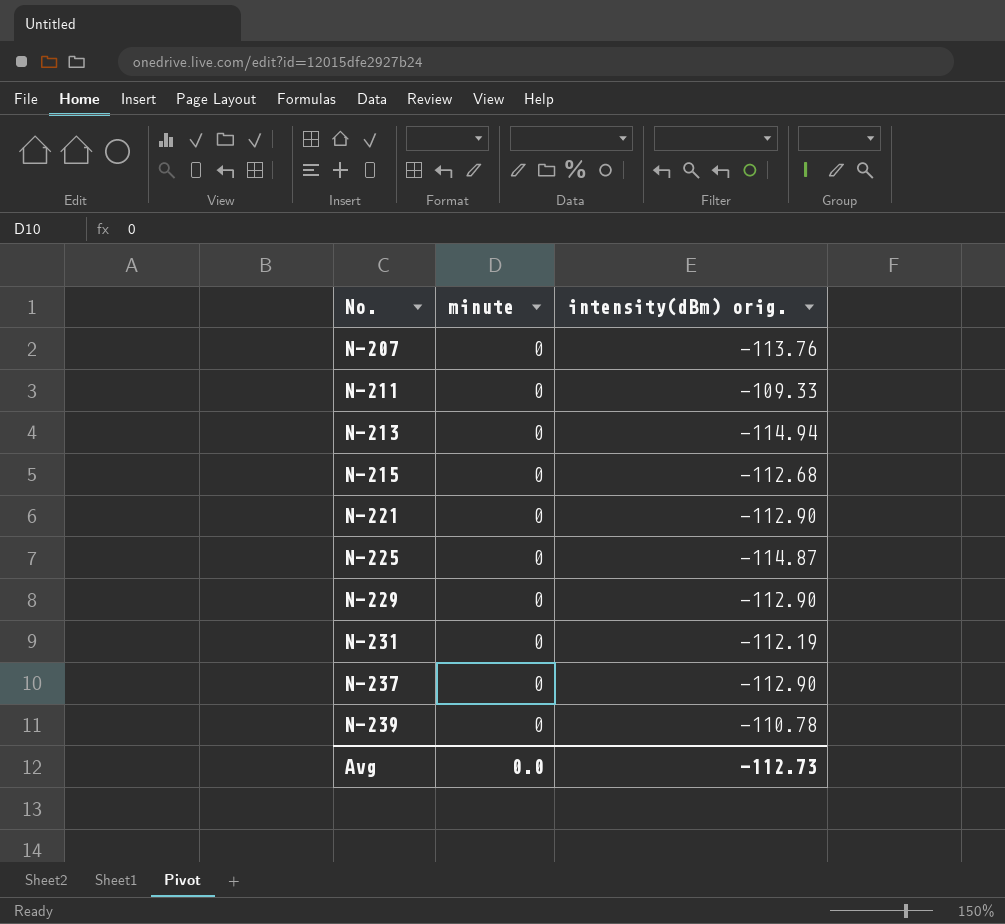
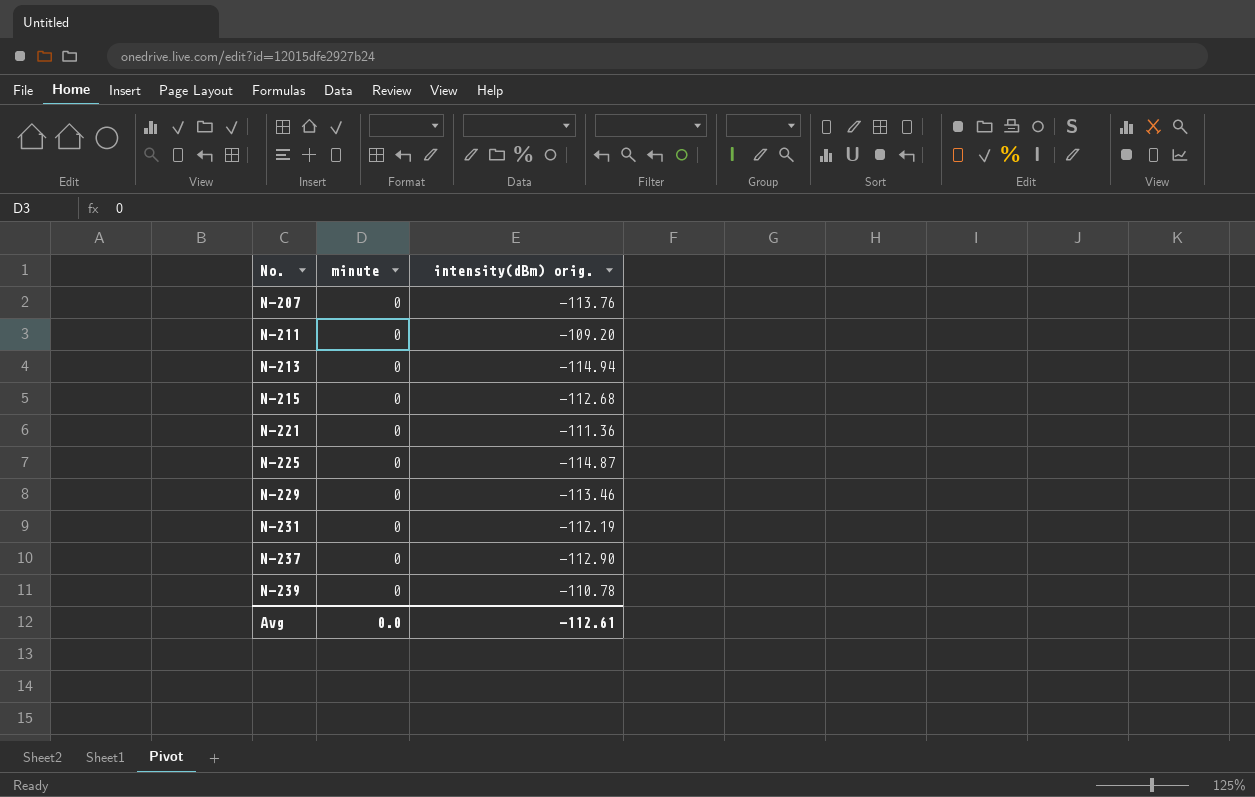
N-211 | intensity(dBm) orig.: -109.33 -> -109.20
N-221 | intensity(dBm) orig.: -112.90 -> -111.36
N-229 | intensity(dBm) orig.: -112.90 -> -113.46
Avg | intensity(dBm) orig.: -112.73 -> -112.61

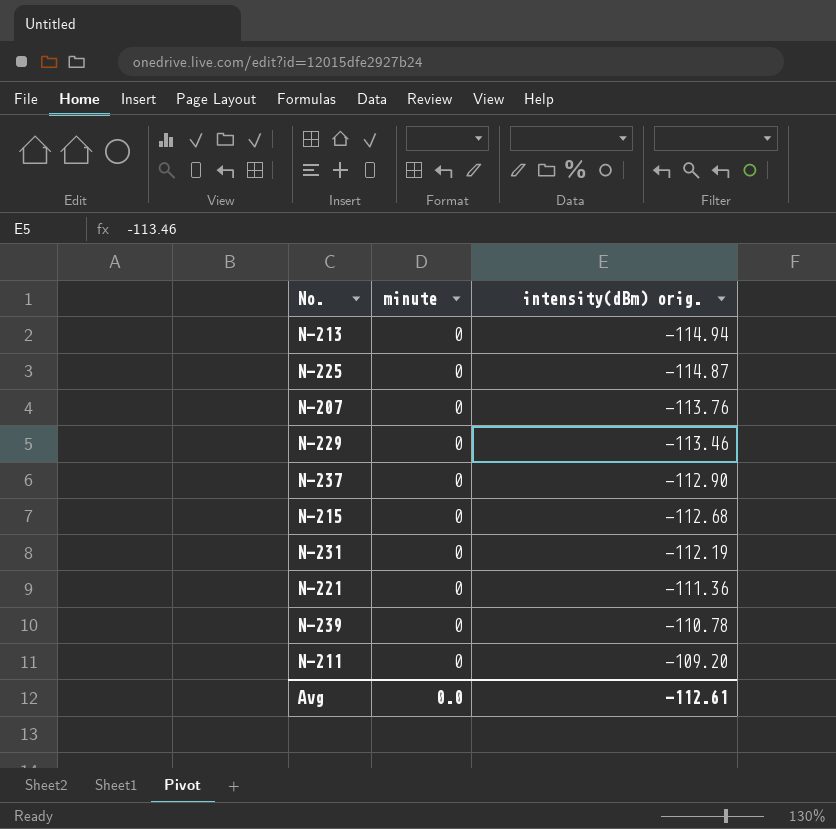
row order: No. ascending -> intensity(dBm) orig. ascending

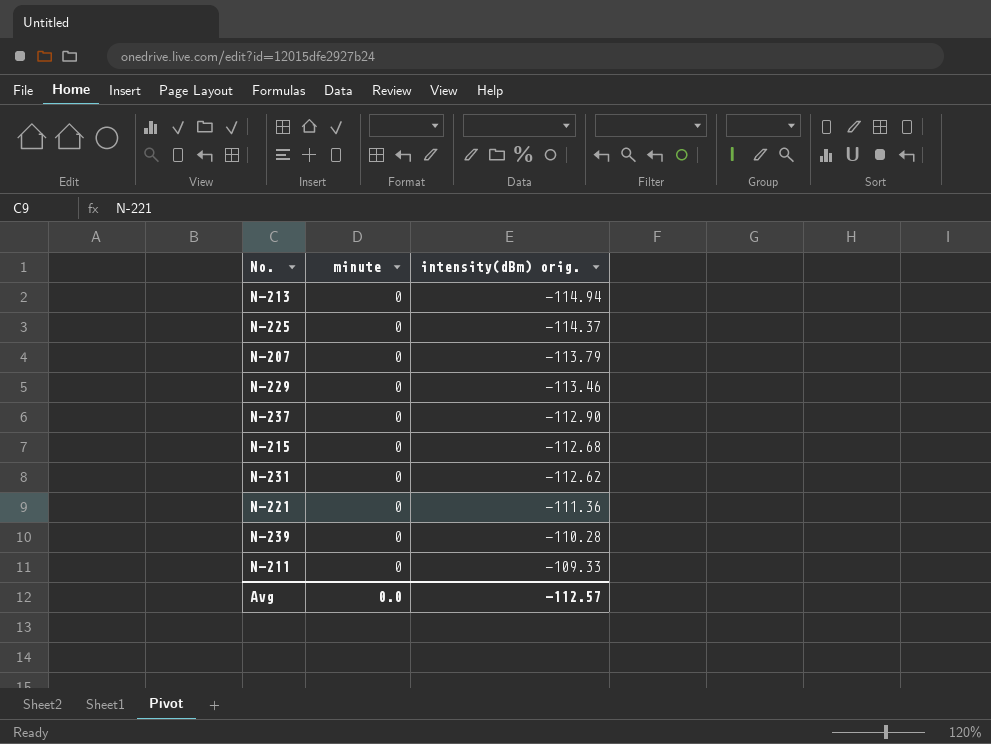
N-225 | intensity(dBm) orig.: -114.87 -> -114.37
N-207 | intensity(dBm) orig.: -113.76 -> -113.79
N-231 | intensity(dBm) orig.: -112.19 -> -112.62
N-239 | intensity(dBm) orig.: -110.78 -> -110.28
N-211 | intensity(dBm) orig.: -109.20 -> -109.33
Avg | intensity(dBm) orig.: -112.61 -> -112.57

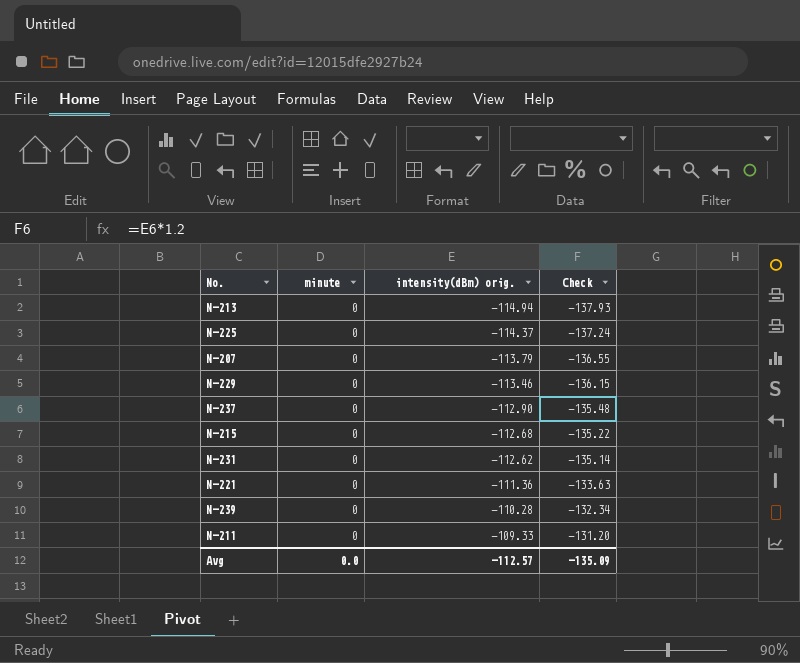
column Check | formula: none -> [intensity(dBm) orig.] * 1.2

